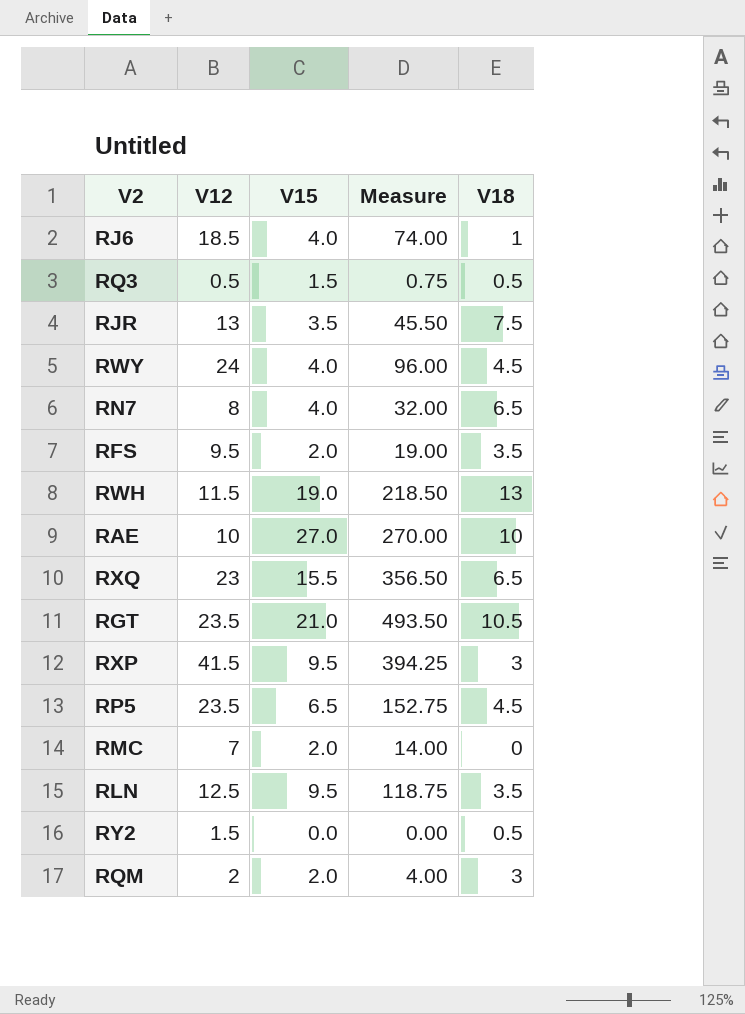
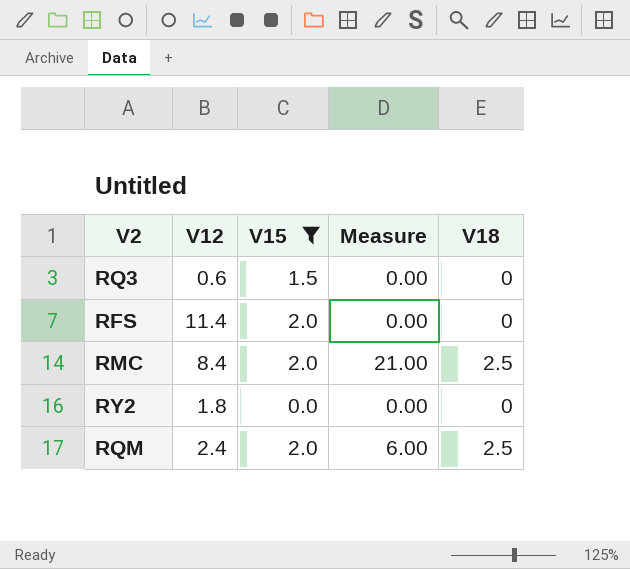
filter: none -> V15 <= 2.0
column Measure | formula: [V12] * [V15] -> [V12] * [V18]
RQ3 | V12: 0.5 -> 0.6
RQ3 | V18: 0.5 -> 0
RFS | V12: 9.5 -> 11.4
RFS | V18: 3.5 -> 0
RMC | V12: 7 -> 8.4
RMC | V18: 0 -> 2.5
RY2 | V12: 1.5 -> 1.8
RY2 | V18: 0.5 -> 0
RQM | V12: 2 -> 2.4
RQM | V18: 3 -> 2.5

